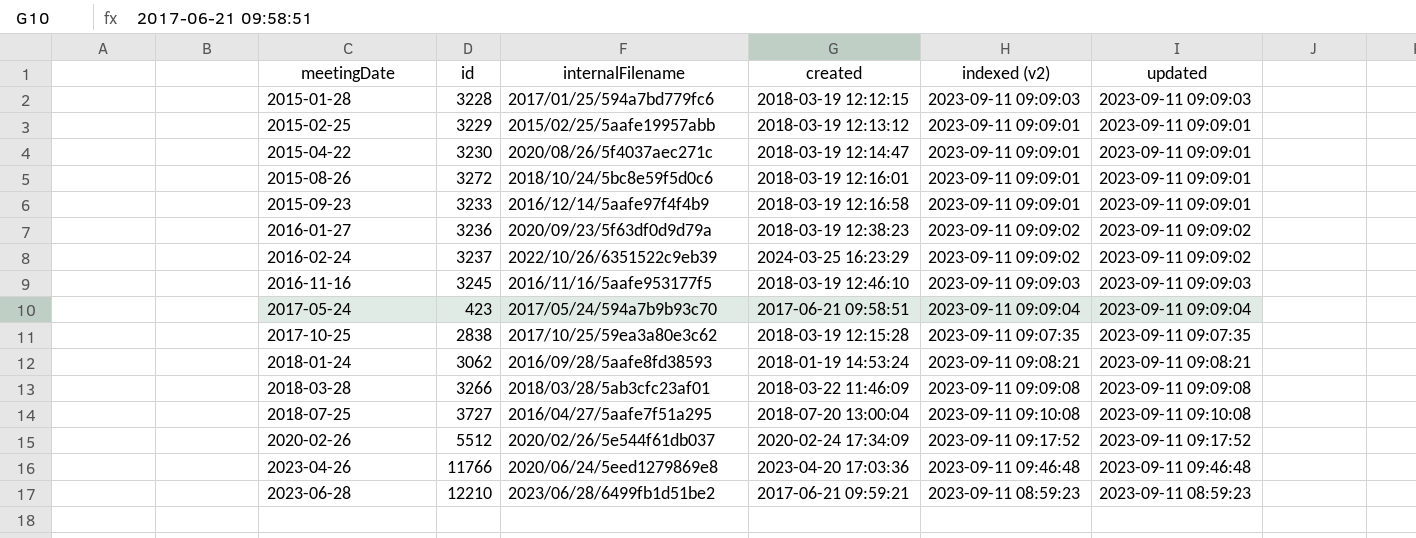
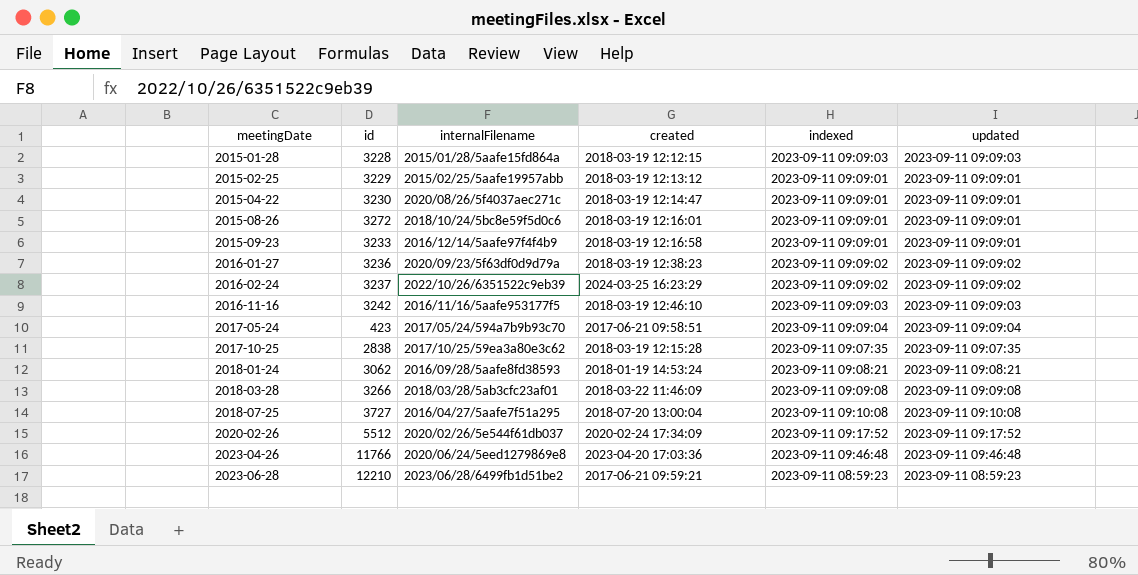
column name: indexed (v2) -> indexed
2015-01-28 | internalFilename: 2017/01/25/594a7bd779fc6 -> 2015/01/28/5aafe15fd864a
2016-11-16 | id: 3245 -> 3242

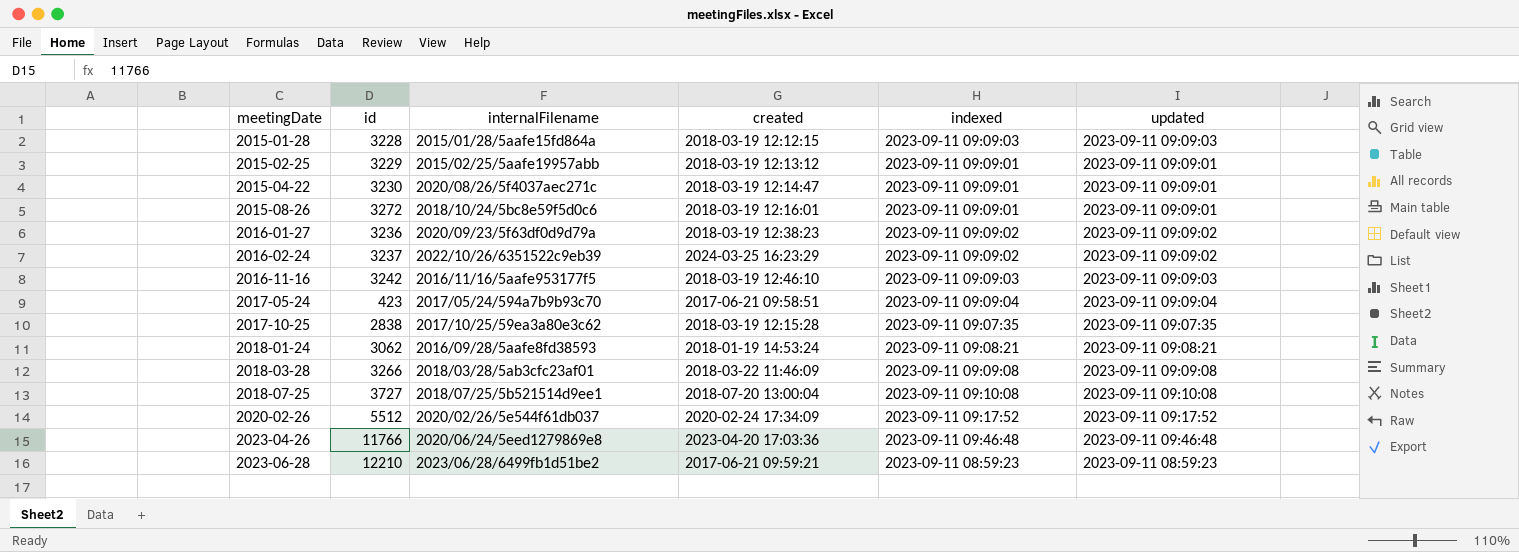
row 2015-09-23: 3233 | 2016/12/14/5aafe97f4f4b9 | 2018-03-19 12:16:58 | 2023-09-11 09:09:01 | 2023-09-11 09:09:01 -> none
2018-07-25 | internalFilename: 2016/04/27/5aafe7f51a295 -> 2018/07/25/5b521514d9ee1

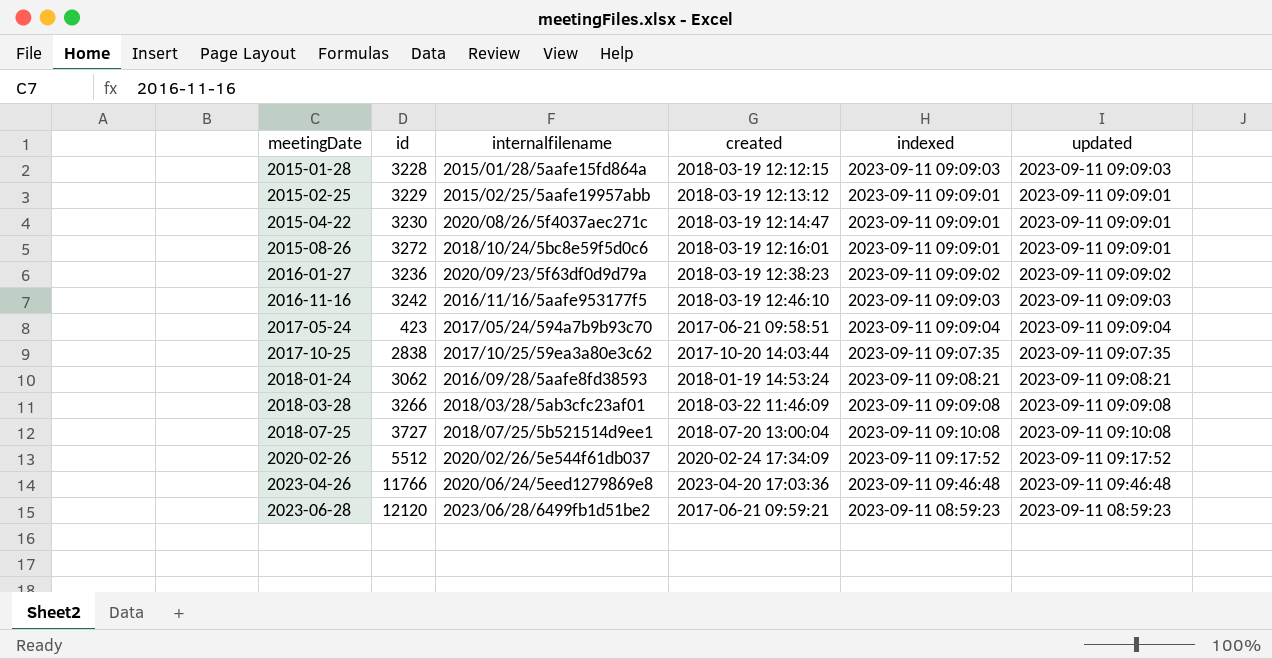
column name: internalFilename -> internalfilename
row 2016-02-24: 3237 | 2022/10/26/6351522c9eb39 | 2024-03-25 16:23:29 | 2023-09-11 09:09:02 | 2023-09-11 09:09:02 -> none
2017-10-25 | created: 2018-03-19 12:15:28 -> 2017-10-20 14:03:44
2023-06-28 | id: 12210 -> 12120

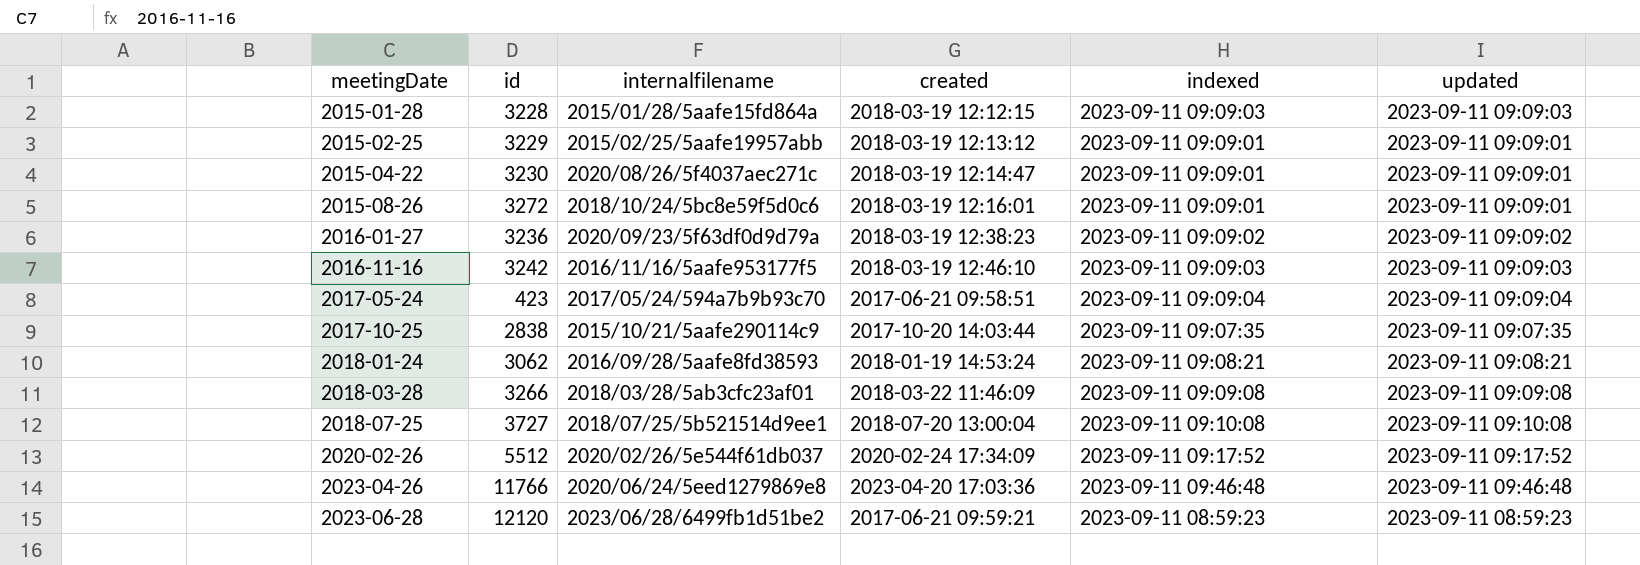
2017-10-25 | internalfilename: 2017/10/25/59ea3a80e3c62 -> 2015/10/21/5aafe290114c9

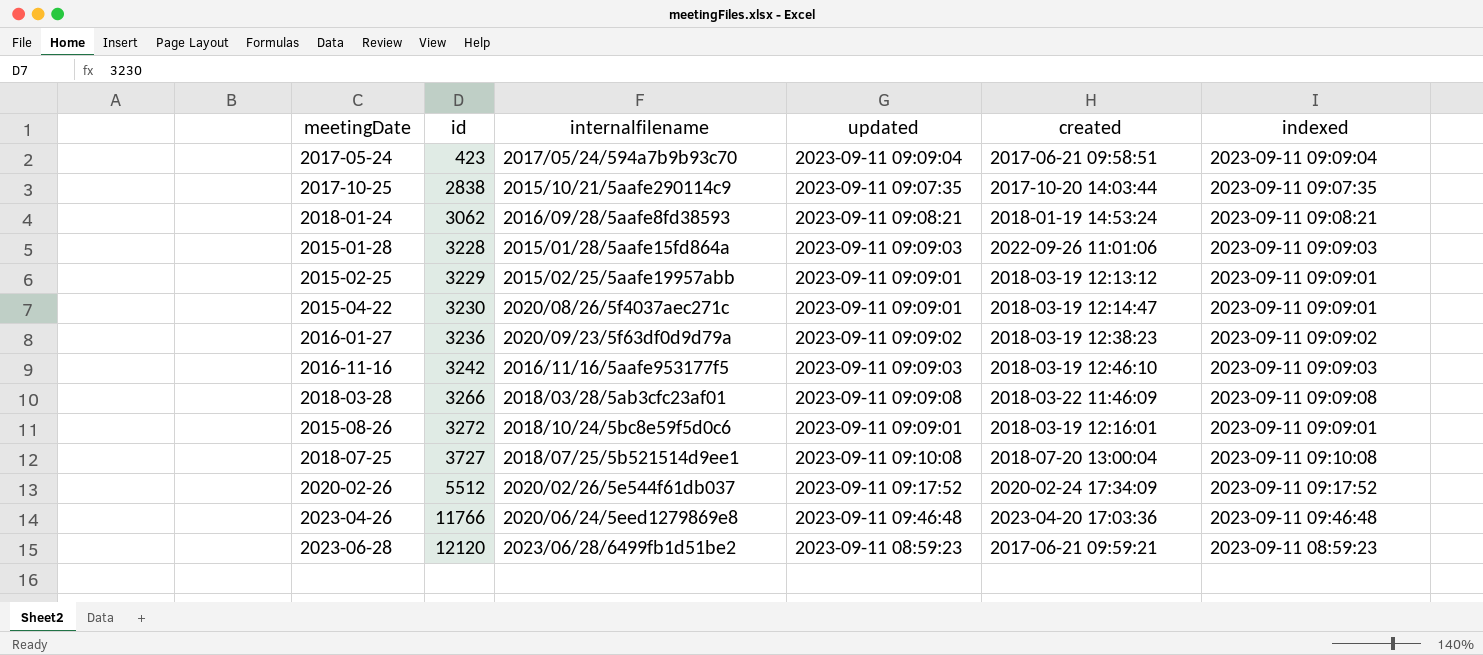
row order: meetingDate ascending -> id ascending
column updated | position: 6 -> 4
2015-01-28 | created: 2018-03-19 12:12:15 -> 2022-09-26 11:01:06

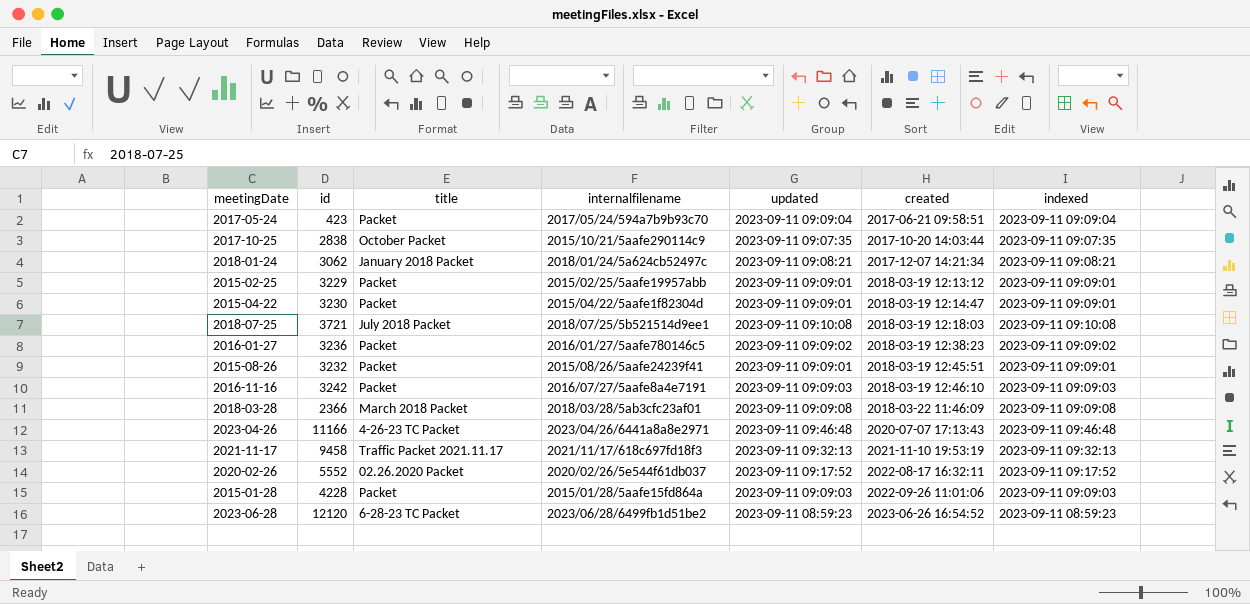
row order: id ascending -> created ascending
column title | position: none -> 3
2018-01-24 | internalfilename: 2016/09/28/5aafe8fd38593 -> 2018/01/24/5a624cb52497c
2018-01-24 | created: 2018-01-19 14:53:24 -> 2017-12-07 14:21:34
2015-04-22 | internalfilename: 2020/08/26/5f4037aec271c -> 2015/04/22/5aafe1f82304d
2018-07-25 | id: 3727 -> 3721
2018-07-25 | created: 2018-07-20 13:00:04 -> 2018-03-19 12:18:03
2016-01-27 | internalfilename: 2020/09/23/5f63df0d9d79a -> 2016/01/27/5aafe780146c5
2015-08-26 | id: 3272 -> 3232
2015-08-26 | internalfilename: 2018/10/24/5bc8e59f5d0c6 -> 2015/08/26/5aafe24239f41
2015-08-26 | created: 2018-03-19 12:16:01 -> 2018-03-19 12:45:51
2016-11-16 | internalfilename: 2016/11/16/5aafe953177f5 -> 2016/07/27/5aafe8a4e7191
2018-03-28 | id: 3266 -> 2366
2023-04-26 | id: 11766 -> 11166
2023-04-26 | internalfilename: 2020/06/24/5eed1279869e8 -> 2023/04/26/6441a8a8e2971
2023-04-26 | created: 2023-04-20 17:03:36 -> 2020-07-07 17:13:43
row 2021-11-17: none -> 9458 | Traffic Packet 2021.11.17 | 2021/11/17/618c697fd18f3 | 2023-09-11 09:32:13 | 2021-11-10 19:53:19 | 2023-09-11 09:32:13
2020-02-26 | id: 5512 -> 5552
2020-02-26 | created: 2020-02-24 17:34:09 -> 2022-08-17 16:32:11
2015-01-28 | id: 3228 -> 4228
2023-06-28 | created: 2017-06-21 09:59:21 -> 2023-06-26 16:54:52

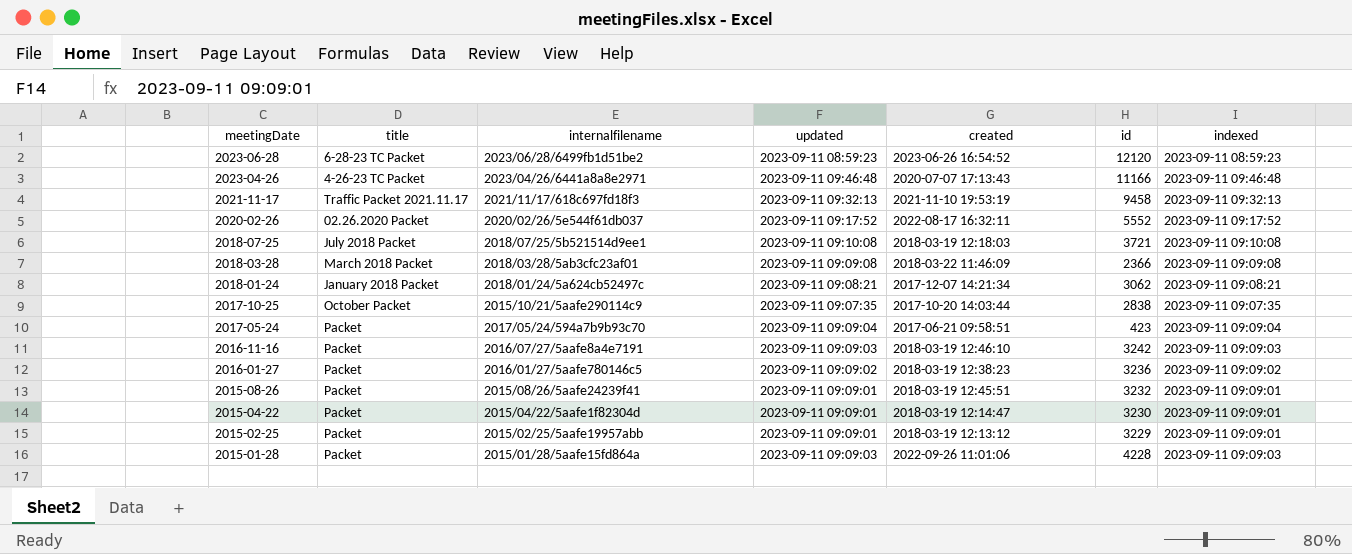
row order: created ascending -> meetingDate descending
column id | position: 2 -> 6

